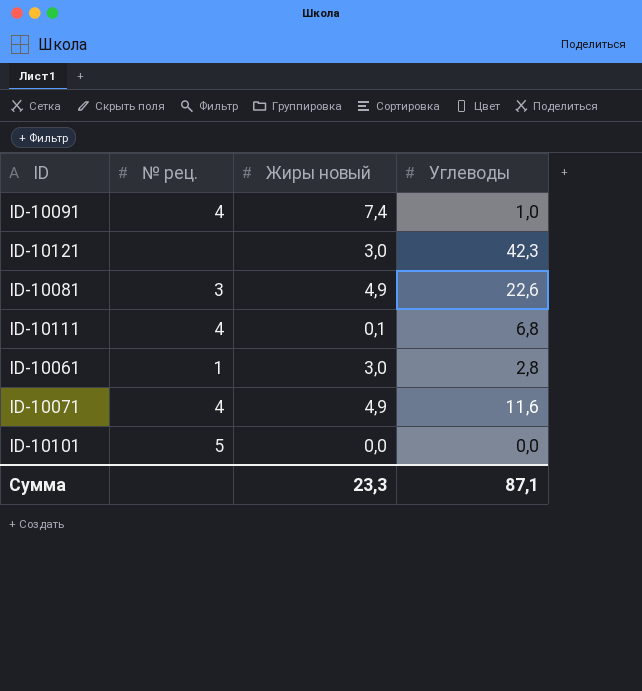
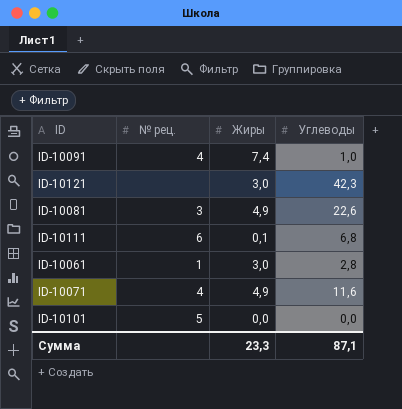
column name: Жиры новый -> Жиры
ID-10111 | № рец.: 4 -> 6

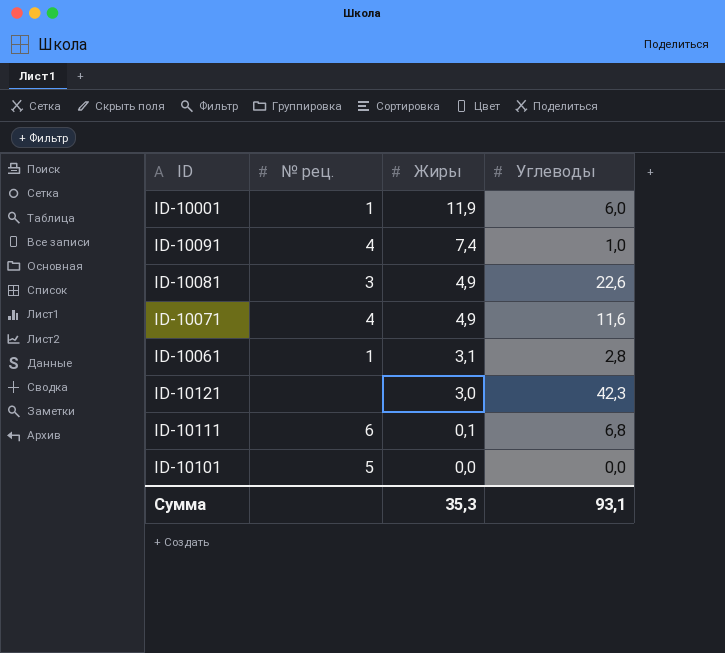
row order: none -> Жиры descending
row ID-10001: none -> 1 | 11,9 | 6,0
ID-10061 | Жиры: 3,0 -> 3,1
Сумма | Жиры: 23,3 -> 35,3
Сумма | Углеводы: 87,1 -> 93,1

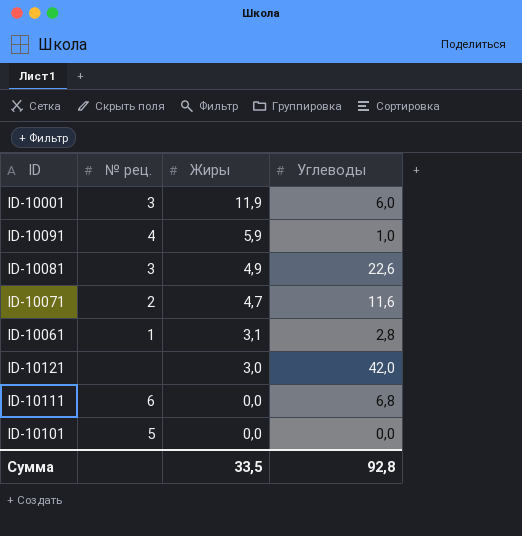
ID-10001 | № рец.: 1 -> 3
ID-10091 | Жиры: 7,4 -> 5,9
ID-10071 | № рец.: 4 -> 2
ID-10071 | Жиры: 4,9 -> 4,7
ID-10121 | Углеводы: 42,3 -> 42,0
ID-10111 | Жиры: 0,1 -> 0,0
Сумма | Жиры: 35,3 -> 33,5
Сумма | Углеводы: 93,1 -> 92,8

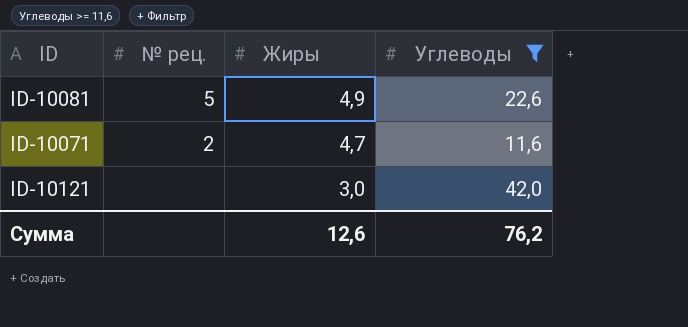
filter: none -> Углеводы >= 11,6
ID-10081 | № рец.: 3 -> 5
Сумма | Жиры: 33,5 -> 12,6
Сумма | Углеводы: 92,8 -> 76,2

